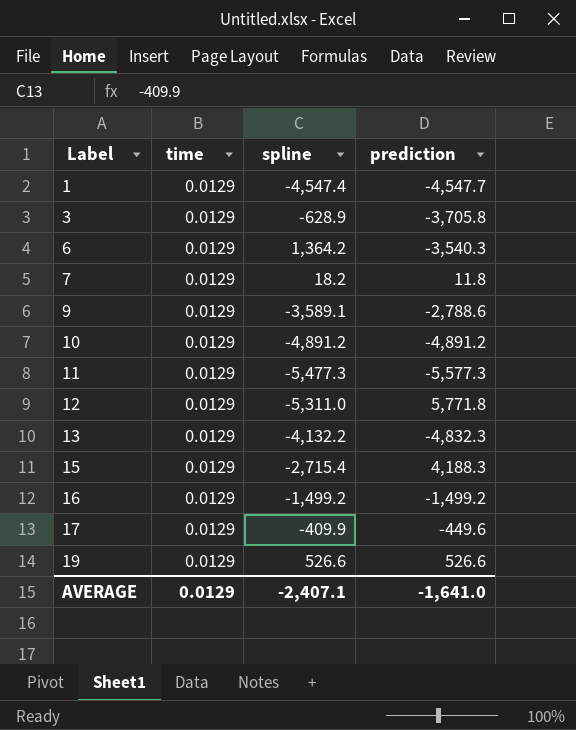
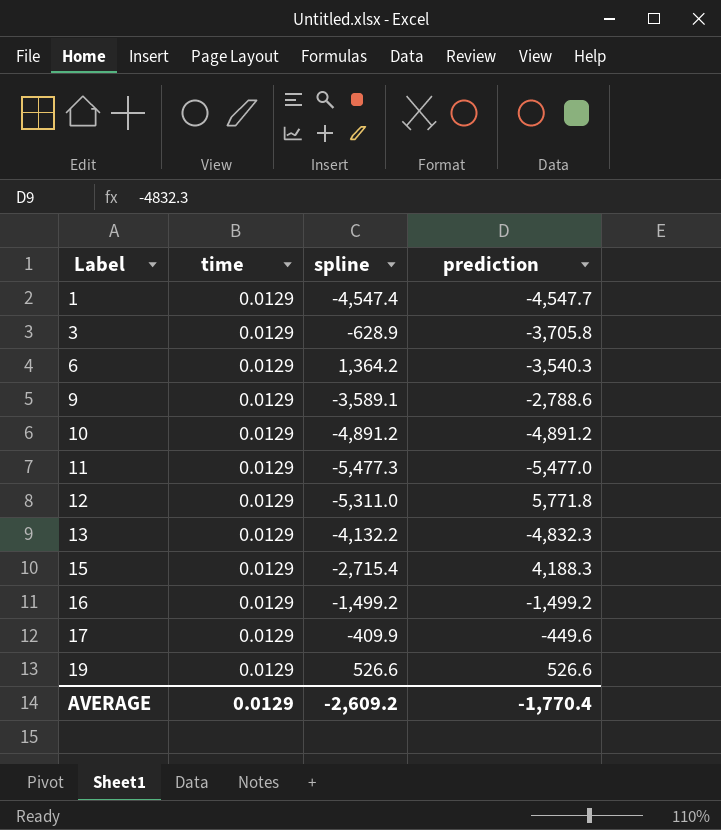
row 7: 0.0129 | 18.2 | 11.8 -> none
11 | prediction: -5,577.3 -> -5,477.0
AVERAGE | spline: -2,407.1 -> -2,609.2
AVERAGE | prediction: -1,641.0 -> -1,770.4

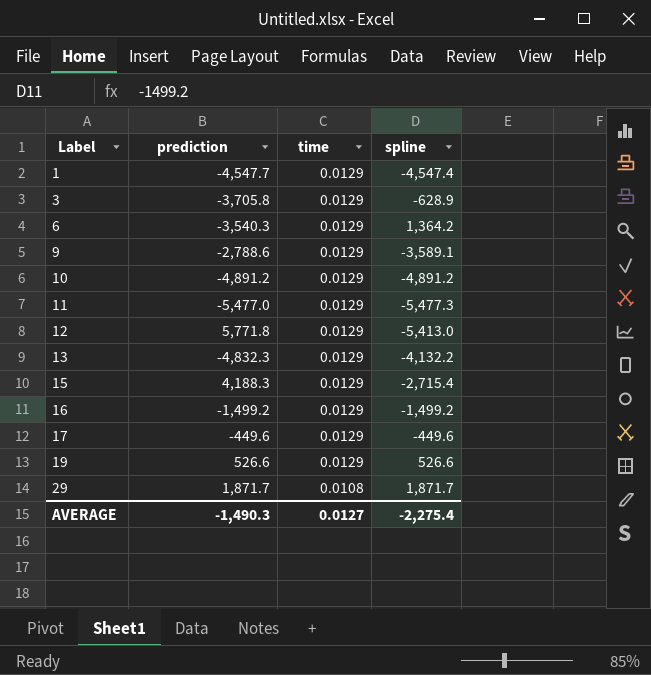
column prediction | position: 4 -> 2
12 | spline: -5,311.0 -> -5,413.0
17 | spline: -409.9 -> -449.6
row 29: none -> 1,871.7 | 0.0108 | 1,871.7
AVERAGE | prediction: -1,770.4 -> -1,490.3
AVERAGE | time: 0.0129 -> 0.0127
AVERAGE | spline: -2,609.2 -> -2,275.4

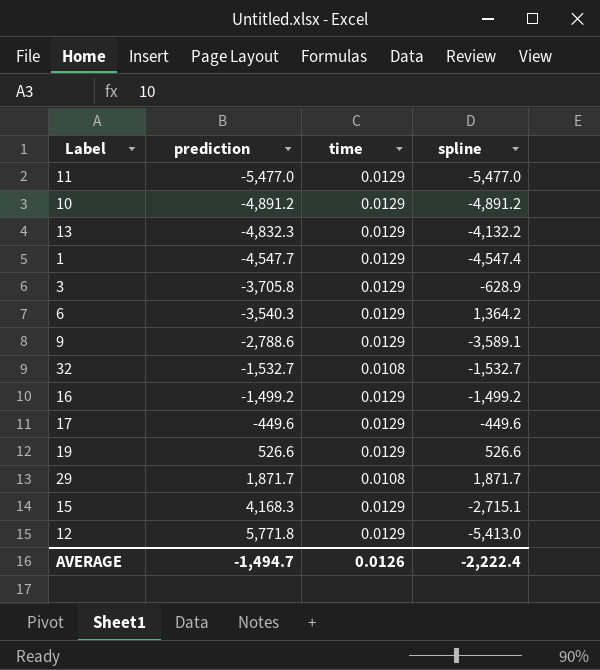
row order: Label ascending -> prediction ascending
11 | spline: -5,477.3 -> -5,477.0
row 32: none -> -1,532.7 | 0.0108 | -1,532.7
15 | prediction: 4,188.3 -> 4,168.3
15 | spline: -2,715.4 -> -2,715.1
AVERAGE | prediction: -1,490.3 -> -1,494.7
AVERAGE | time: 0.0127 -> 0.0126
AVERAGE | spline: -2,275.4 -> -2,222.4

